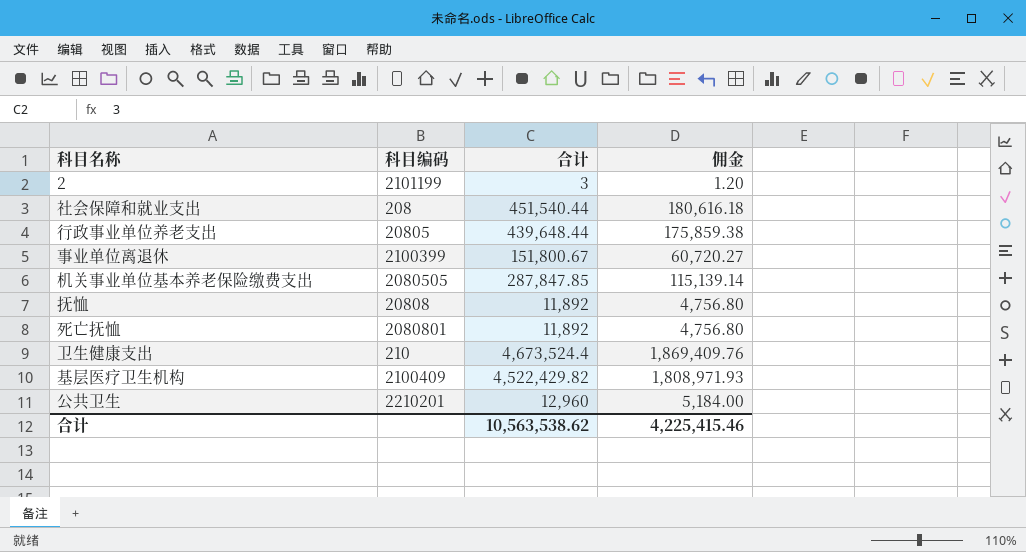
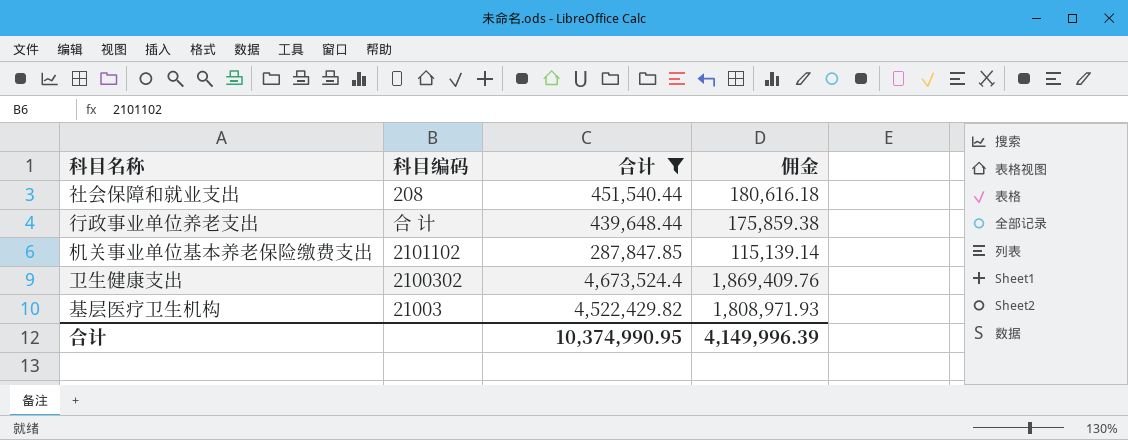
filter: none -> 合计 >= 287,847.85
行政事业单位养老支出 | 科目编码: 20805 -> 合 计
机关事业单位基本养老保险缴费支出 | 科目编码: 2080505 -> 2101102
卫生健康支出 | 科目编码: 210 -> 2100302
基层医疗卫生机构 | 科目编码: 2100409 -> 21003
合计 | 合计: 10,563,538.62 -> 10,374,990.95
合计 | 佣金: 4,225,415.46 -> 4,149,996.39

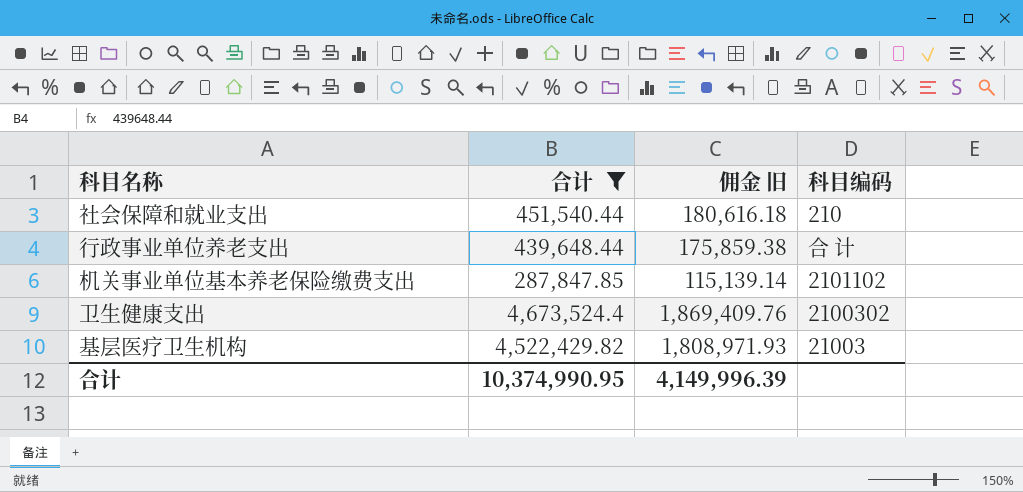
column name: 佣金 -> 佣金 旧
column 科目编码 | position: 2 -> 4
社会保障和就业支出 | 科目编码: 208 -> 210

